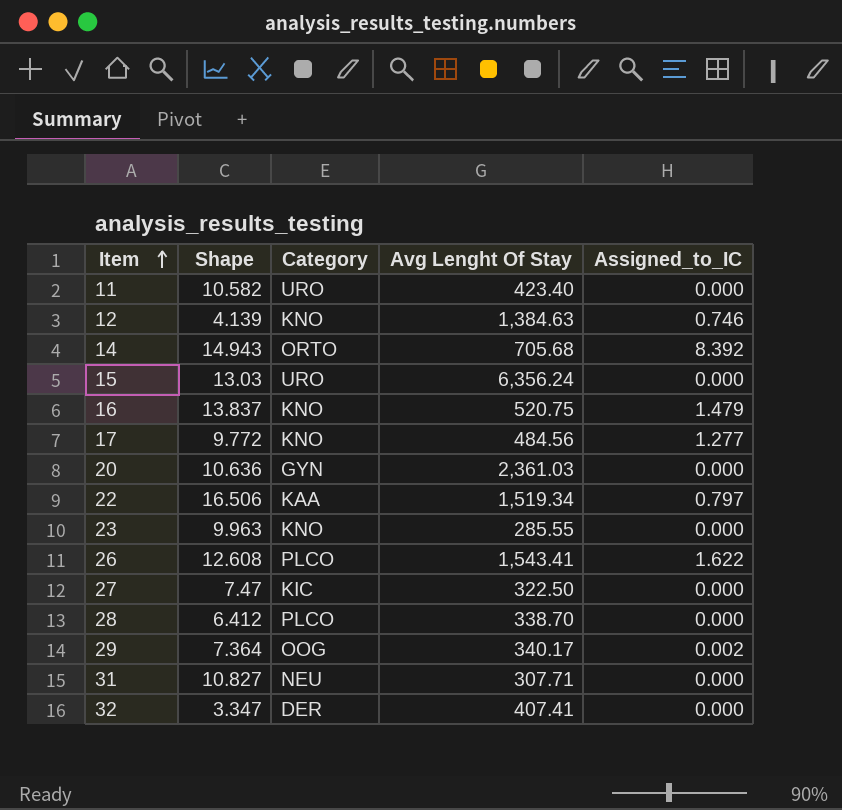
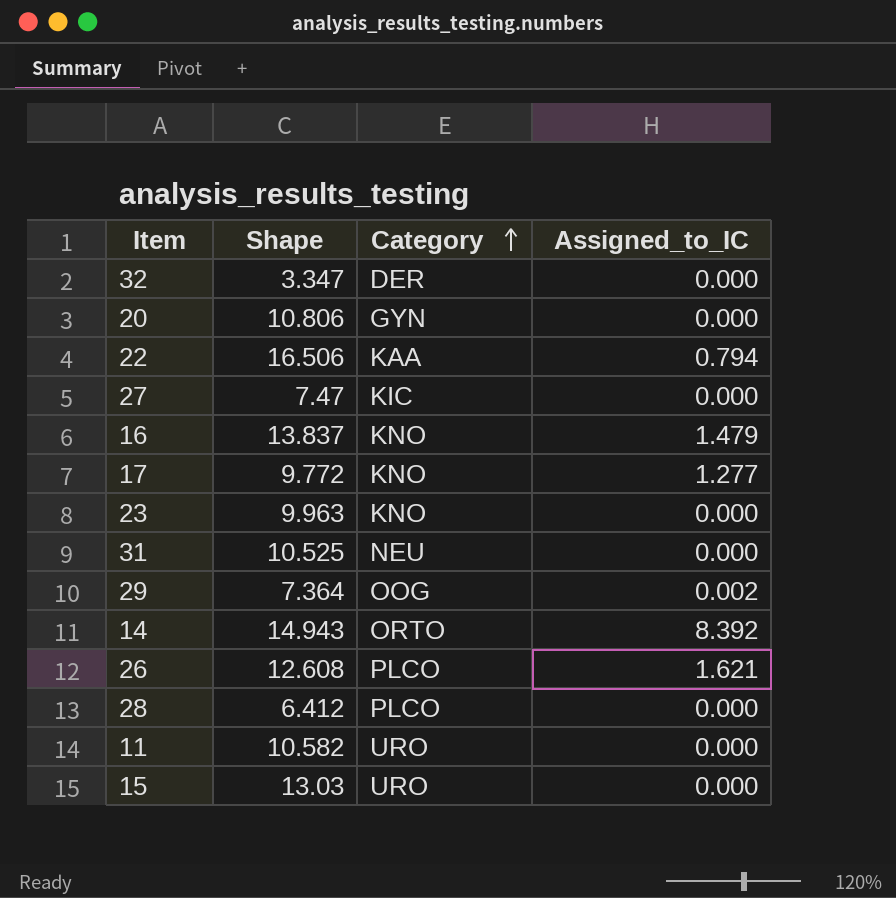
row order: Item ascending -> Category ascending
column Avg Lenght Of Stay | position: 4 -> none
row 12: 4.139 | KNO | 1,384.63 | 0.746 -> none
20 | Shape: 10.636 -> 10.806
22 | Assigned_to_IC: 0.797 -> 0.794
31 | Shape: 10.827 -> 10.525
26 | Assigned_to_IC: 1.622 -> 1.621

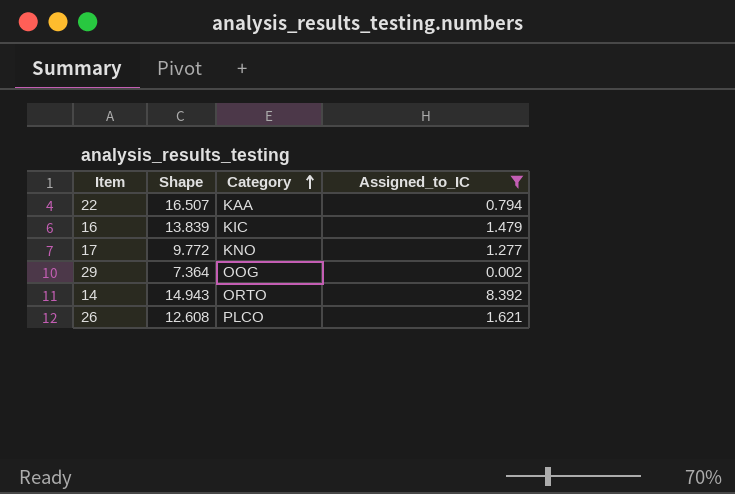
filter: none -> Assigned_to_IC != 0.000
22 | Shape: 16.506 -> 16.507
16 | Shape: 13.837 -> 13.839
16 | Category: KNO -> KIC

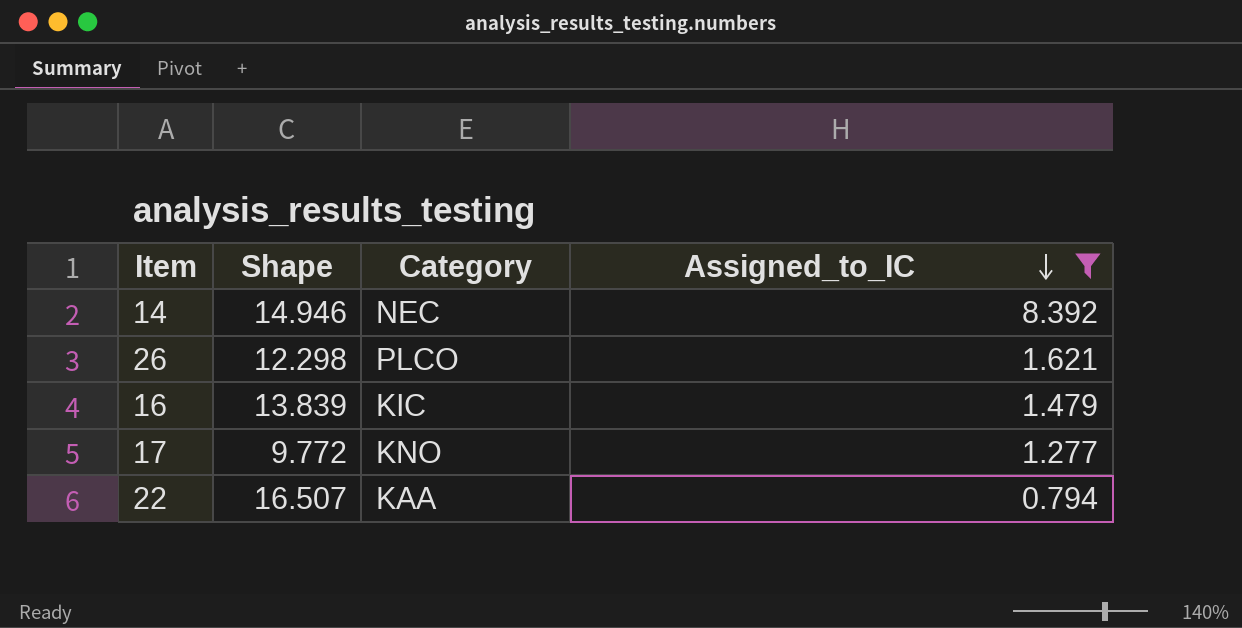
row order: Category ascending -> Assigned_to_IC descending
row 29: 7.364 | OOG | 0.002 -> none
14 | Shape: 14.943 -> 14.946
14 | Category: ORTO -> NEC
26 | Shape: 12.608 -> 12.298

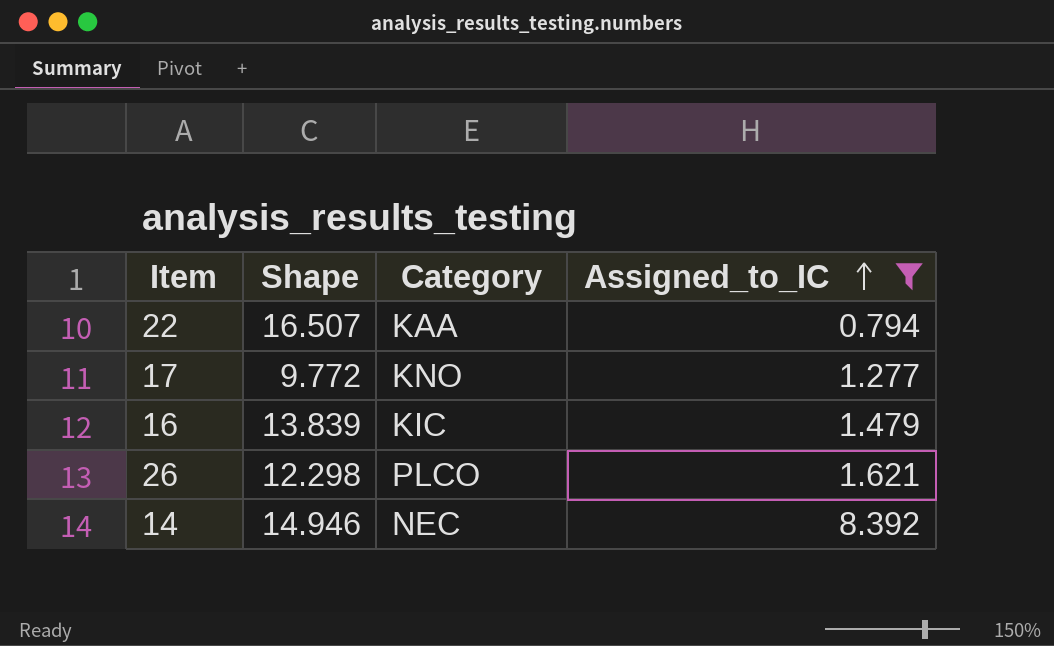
row order: Assigned_to_IC descending -> Assigned_to_IC ascending

